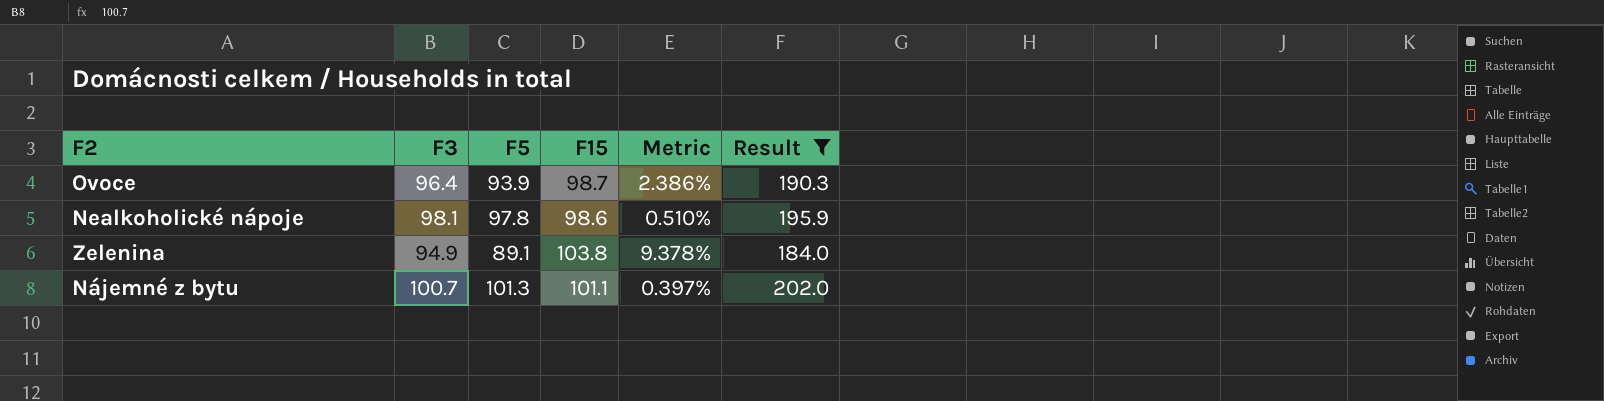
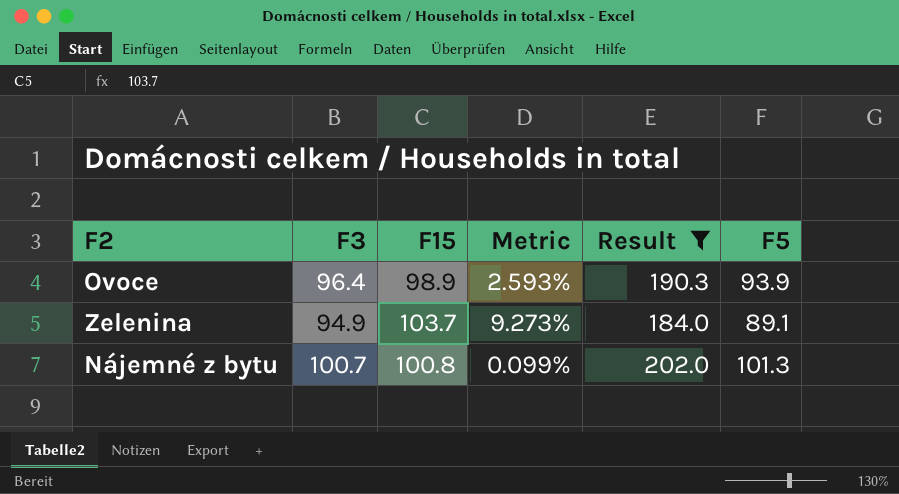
column F5 | position: 3 -> 6
row Nealkoholické nápoje: 98.1 | 97.8 | 98.6 | 0.510% | 195.9 -> none
Ovoce | F15: 98.7 -> 98.9
Ovoce | Metric: 2.386% -> 2.593%
Zelenina | F15: 103.8 -> 103.7
Zelenina | Metric: 9.378% -> 9.273%
Nájemné z bytu | F15: 101.1 -> 100.8
Nájemné z bytu | Metric: 0.397% -> 0.099%

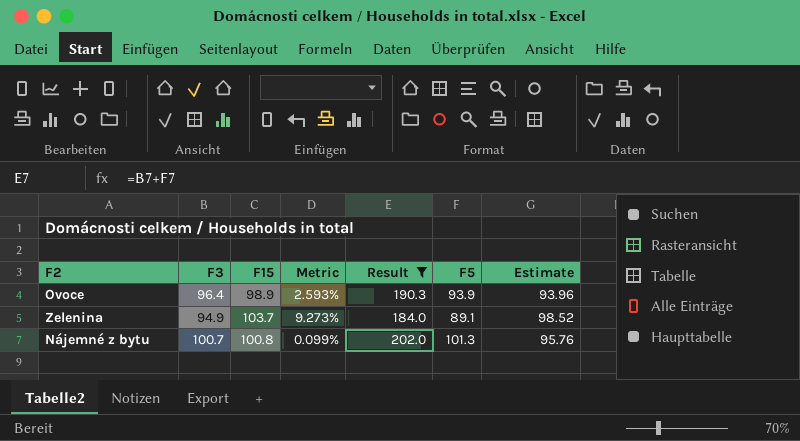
column Estimate | formula: none -> [F15] * 0.95

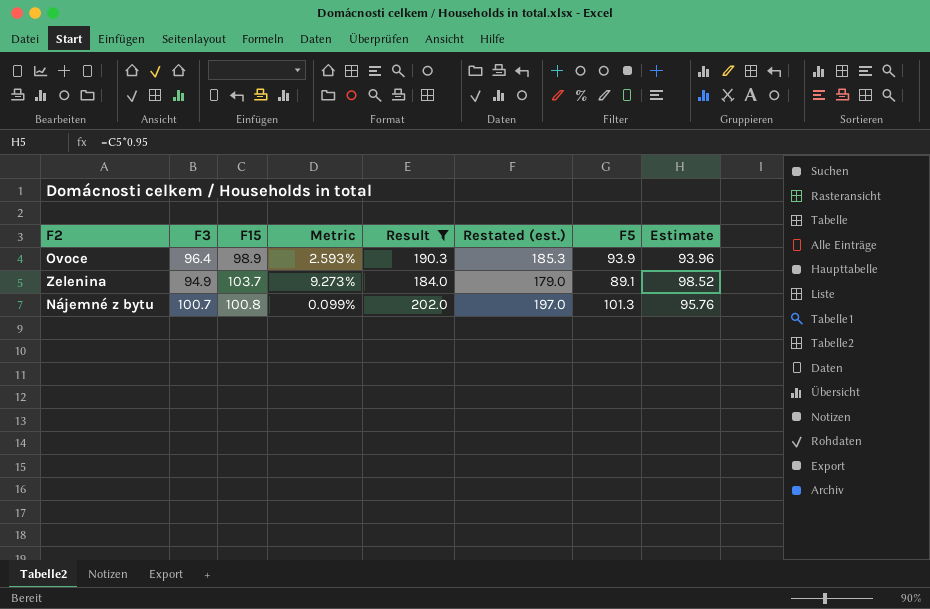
column Restated (est.) | formula: none -> [Result] - 5

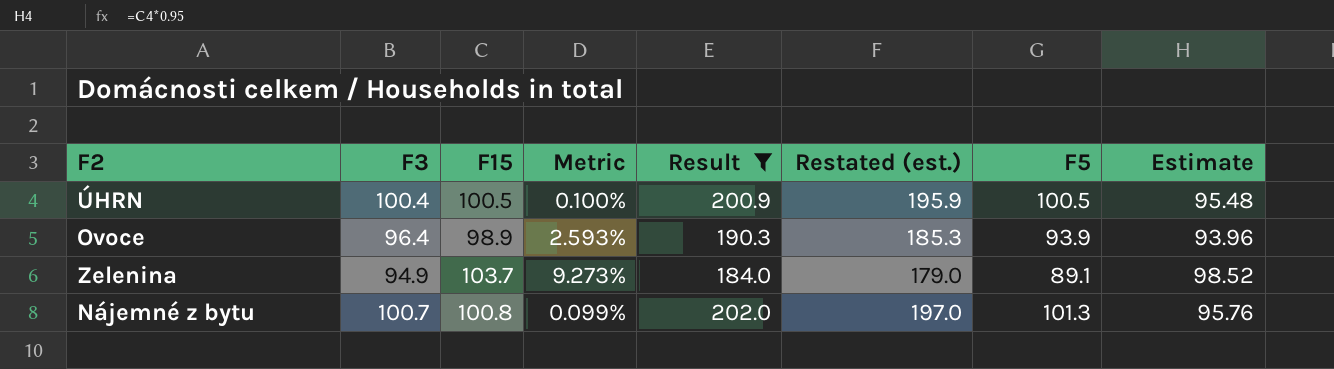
row ÚHRN: none -> 100.4 | 100.5 | 0.100% | 200.9 | 195.9 | 100.5 | 95.48

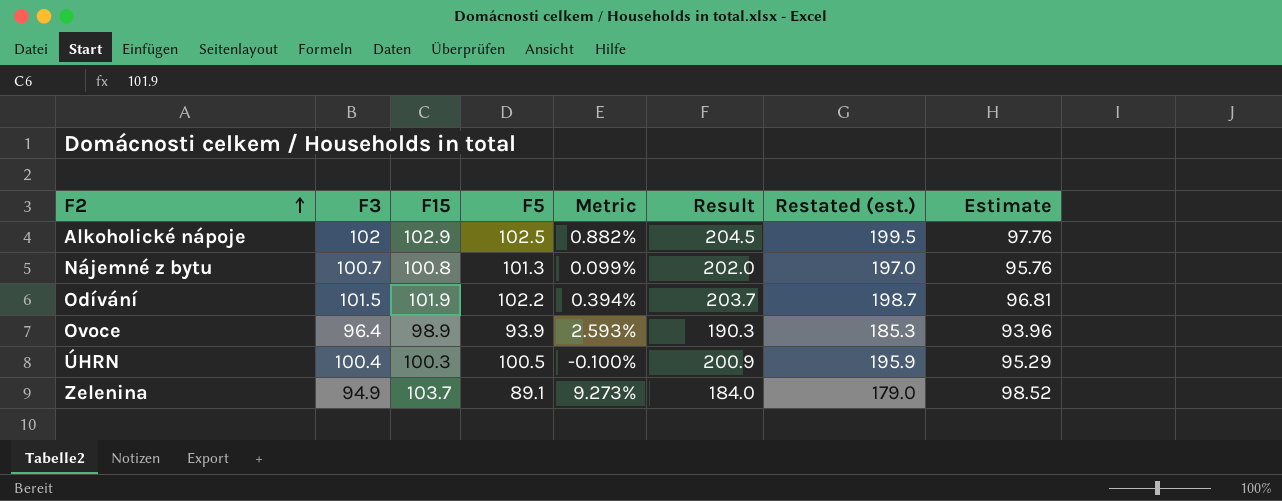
filter: Result <= 202.0 -> none
row order: none -> F2 ascending
column F5 | position: 7 -> 4
ÚHRN | F15: 100.5 -> 100.3
ÚHRN | Metric: 0.100% -> -0.100%
ÚHRN | Estimate: 95.48 -> 95.29

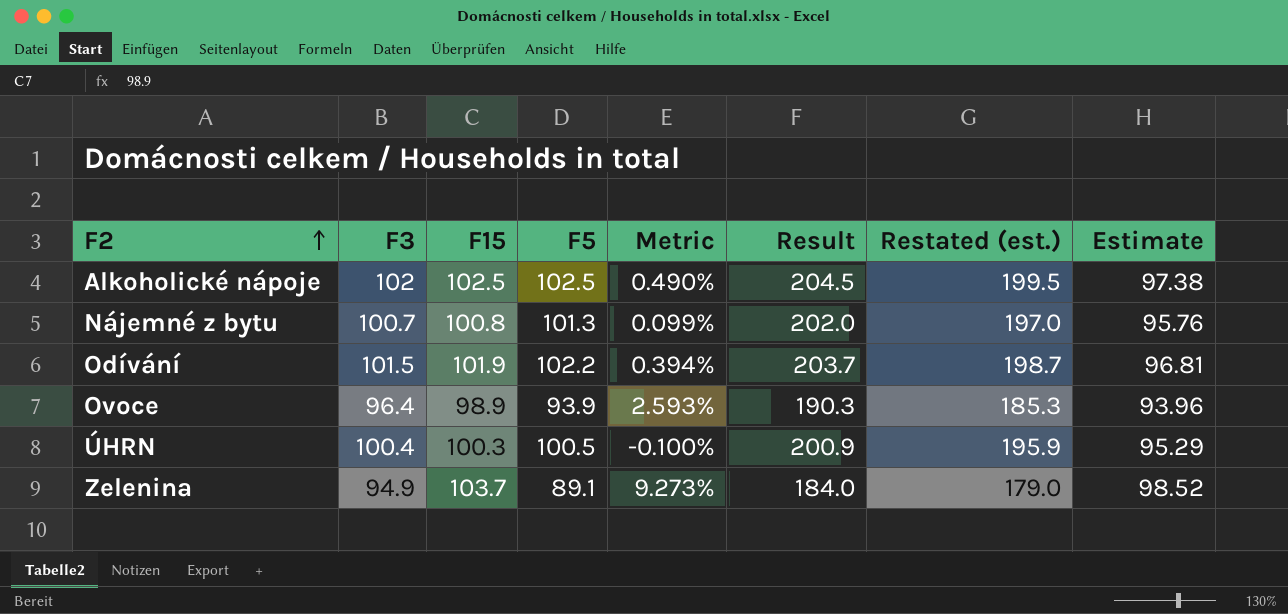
Alkoholické nápoje | F15: 102.9 -> 102.5
Alkoholické nápoje | Metric: 0.882% -> 0.490%
Alkoholické nápoje | Estimate: 97.76 -> 97.38

